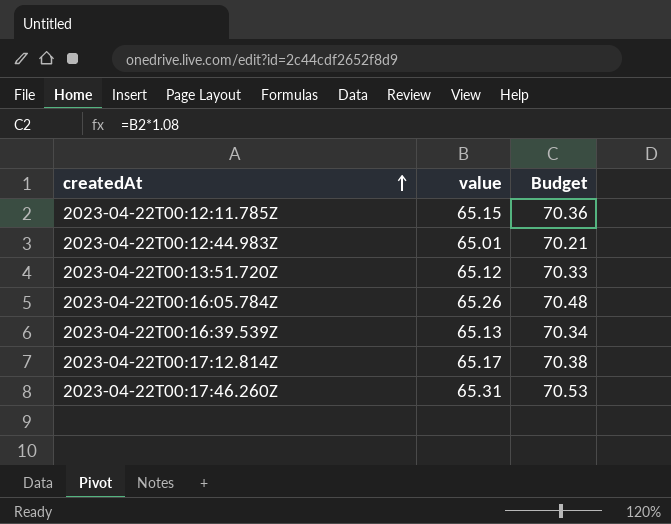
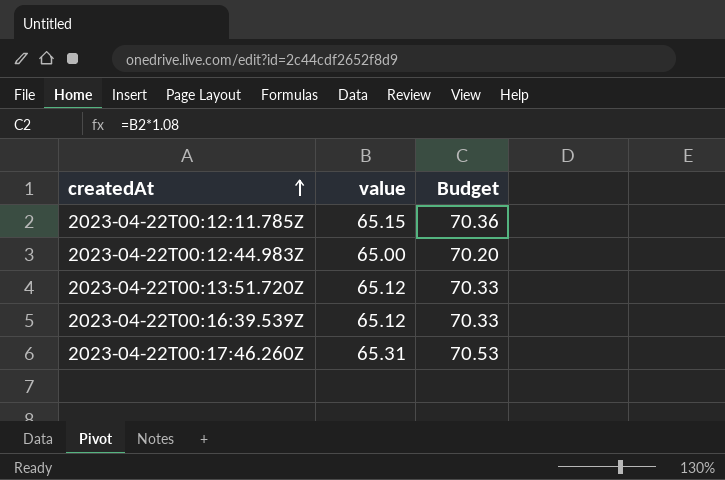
row 2023-04-22T00:16:05.784Z: 65.26 | 70.48 -> none
row 2023-04-22T00:17:12.814Z: 65.17 | 70.38 -> none
2023-04-22T00:12:44.983Z | value: 65.01 -> 65.00
2023-04-22T00:12:44.983Z | Budget: 70.21 -> 70.20
2023-04-22T00:16:39.539Z | value: 65.13 -> 65.12
2023-04-22T00:16:39.539Z | Budget: 70.34 -> 70.33

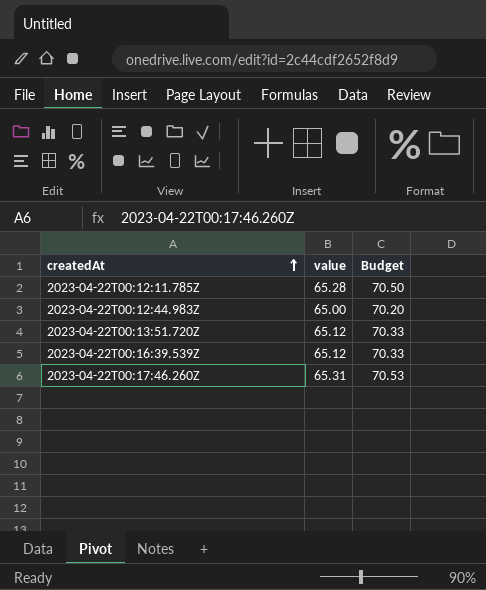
2023-04-22T00:12:11.785Z | value: 65.15 -> 65.28
2023-04-22T00:12:11.785Z | Budget: 70.36 -> 70.50

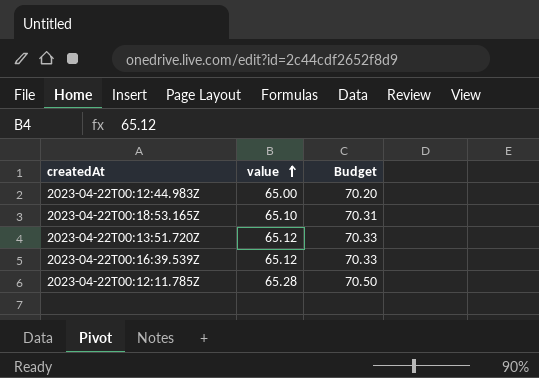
row order: createdAt ascending -> value ascending
row 2023-04-22T00:17:46.260Z: 65.31 | 70.53 -> none
row 2023-04-22T00:18:53.165Z: none -> 65.10 | 70.31

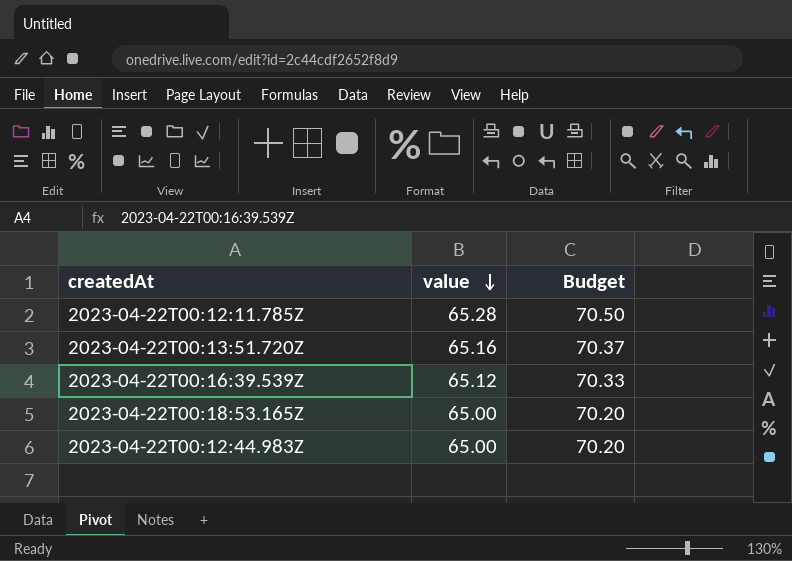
row order: value ascending -> value descending
2023-04-22T00:13:51.720Z | value: 65.12 -> 65.16
2023-04-22T00:13:51.720Z | Budget: 70.33 -> 70.37
2023-04-22T00:18:53.165Z | value: 65.10 -> 65.00
2023-04-22T00:18:53.165Z | Budget: 70.31 -> 70.20

